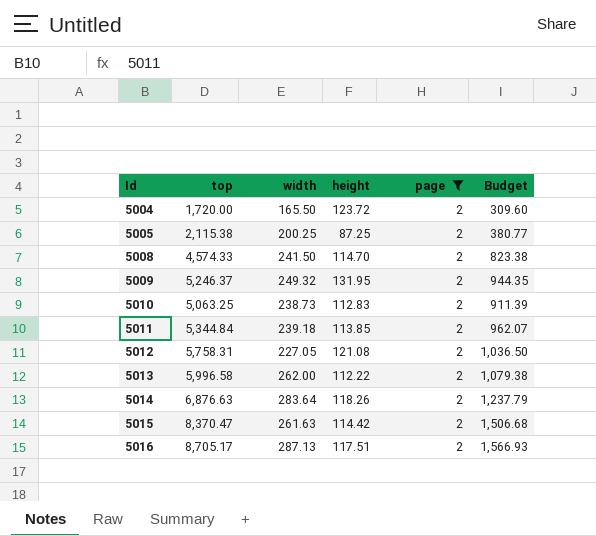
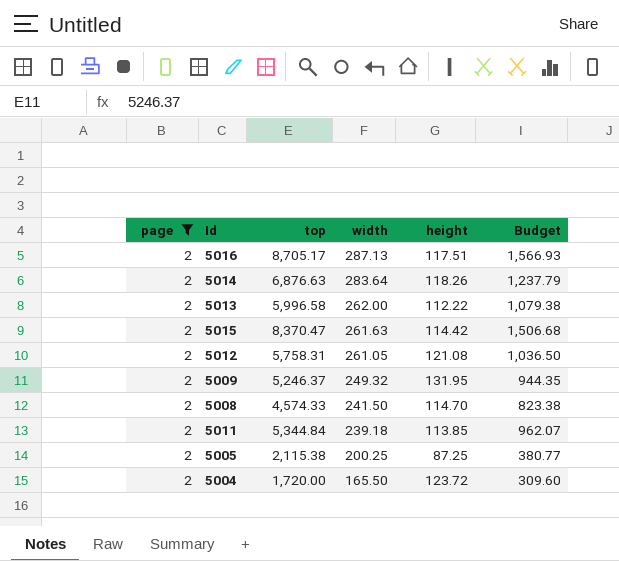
row order: Id ascending -> width descending
column page | position: 5 -> 1
row 5010: 5,063.25 | 238.73 | 112.83 | 2 | 911.39 -> none
5012 | width: 227.05 -> 261.05

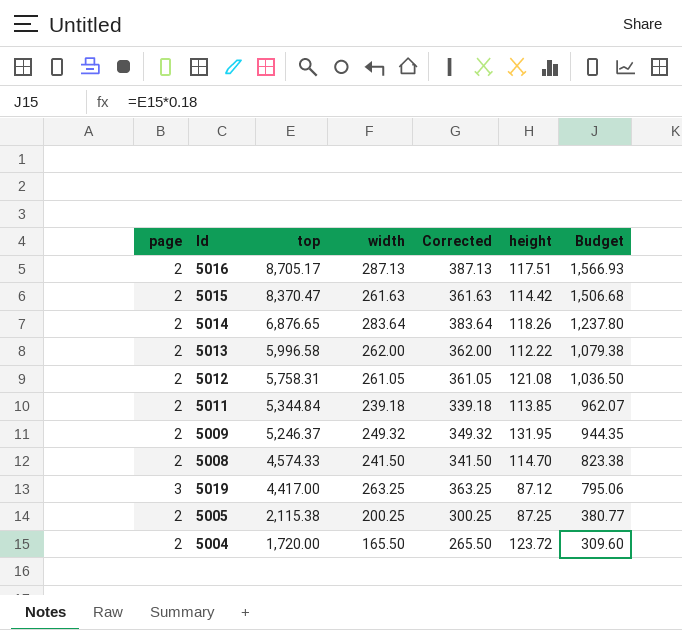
filter: page = 2 -> none
row order: width descending -> top descending
column Corrected | formula: none -> [width] + 100
5014 | top: 6,876.63 -> 6,876.65
5014 | Budget: 1,237.79 -> 1,237.80

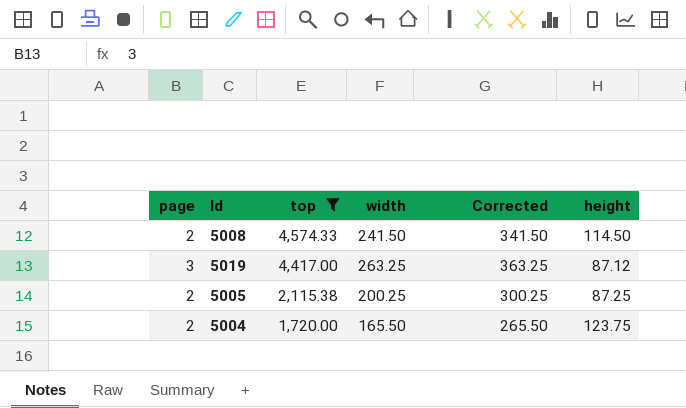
filter: none -> top <= 4,574.33
column Budget | formula: [top] * 0.18 -> none
5008 | height: 114.70 -> 114.50
5004 | height: 123.72 -> 123.75

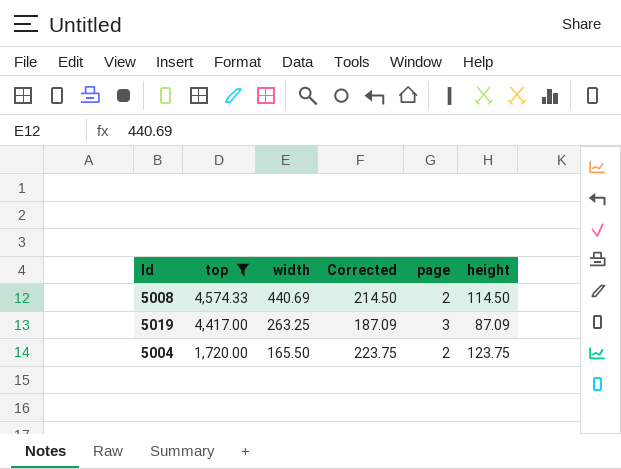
column Corrected | formula: [width] + 100 -> [height] + 100
column page | position: 1 -> 5
row 5005: 2 | 2,115.38 | 200.25 | 300.25 | 87.25 -> none
5008 | width: 241.50 -> 440.69
5019 | height: 87.12 -> 87.09

